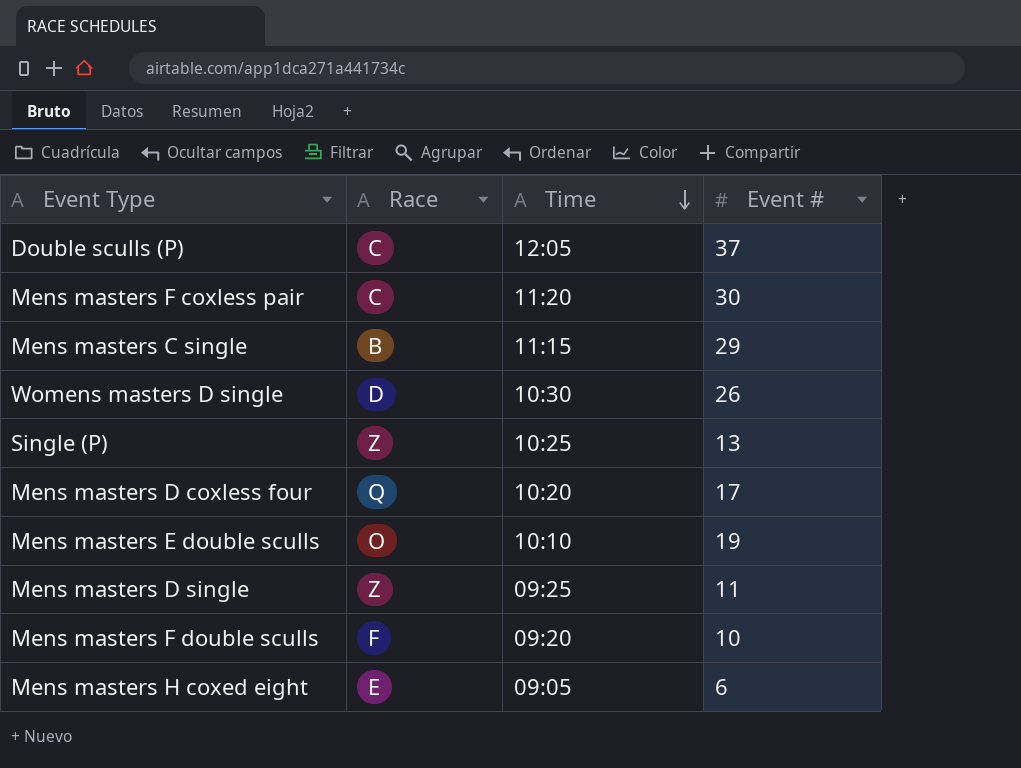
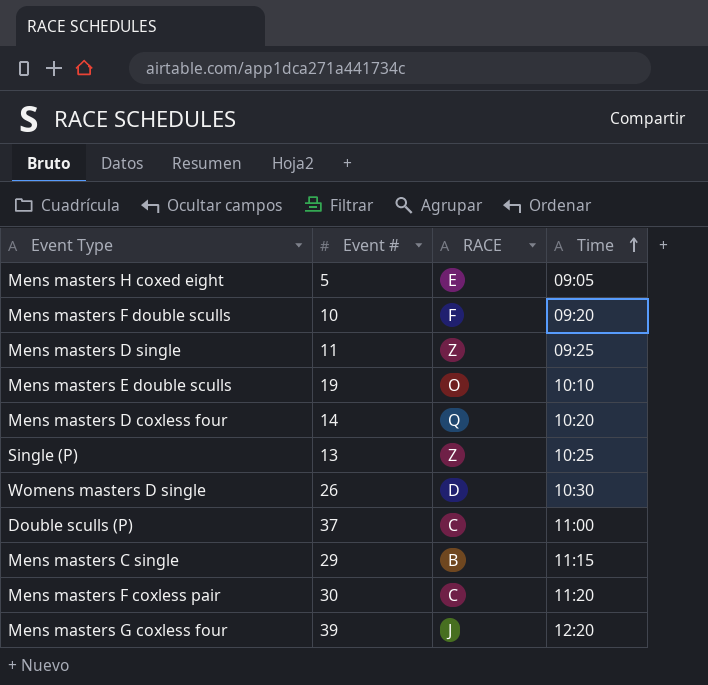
row order: Time descending -> Time ascending
column Event # | position: 4 -> 2
column name: Race -> RACE
Mens masters H coxed eight | Event #: 6 -> 5
Mens masters D coxless four | Event #: 17 -> 14
Double sculls (P) | Time: 12:05 -> 11:00
row Mens masters G coxless four: none -> 39 | J | 12:20

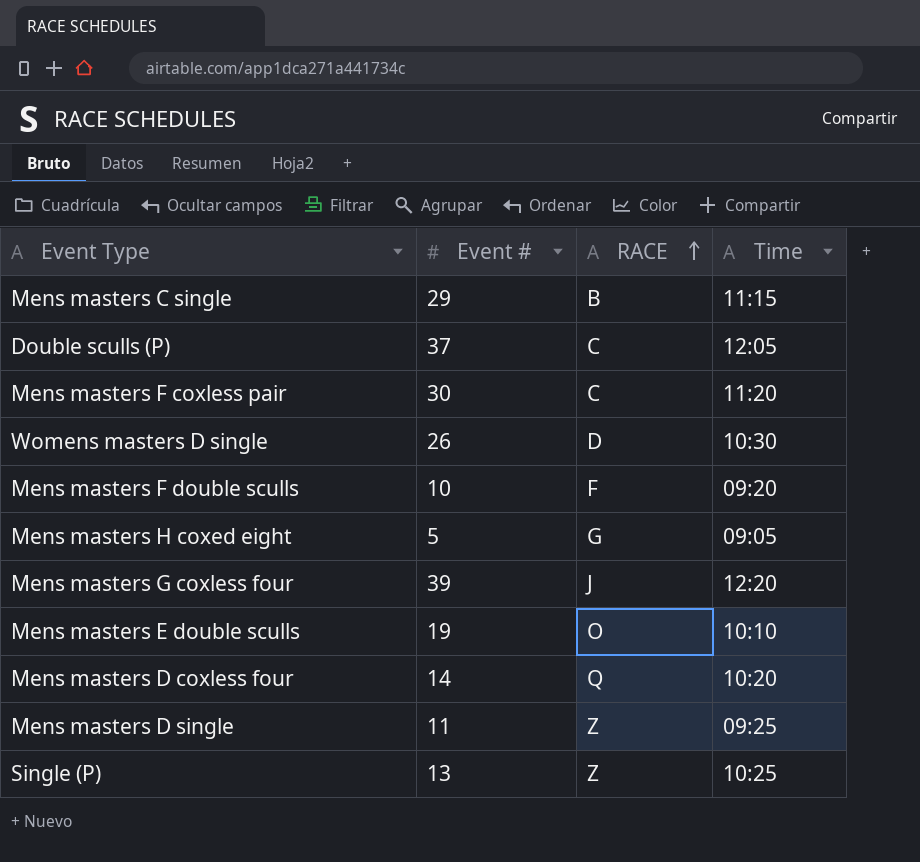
row order: Time ascending -> RACE ascending
Double sculls (P) | Time: 11:00 -> 12:05
Mens masters H coxed eight | RACE: E -> G

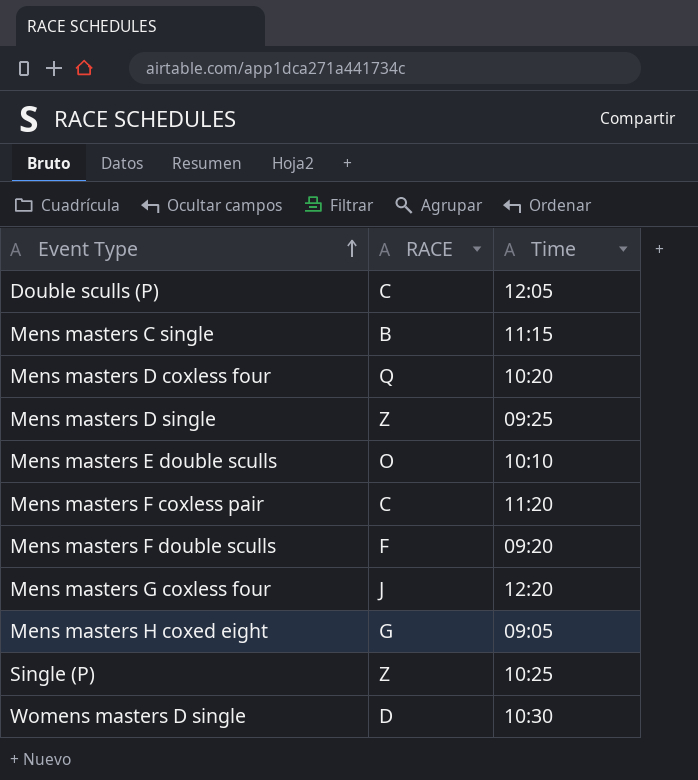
row order: RACE ascending -> Event Type ascending
column Event # | position: 2 -> none

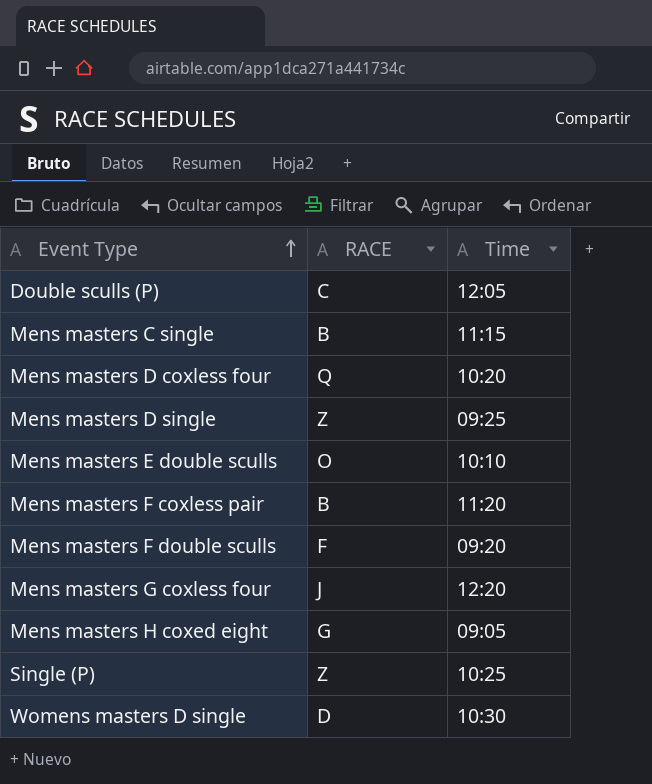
Mens masters F coxless pair | RACE: C -> B

